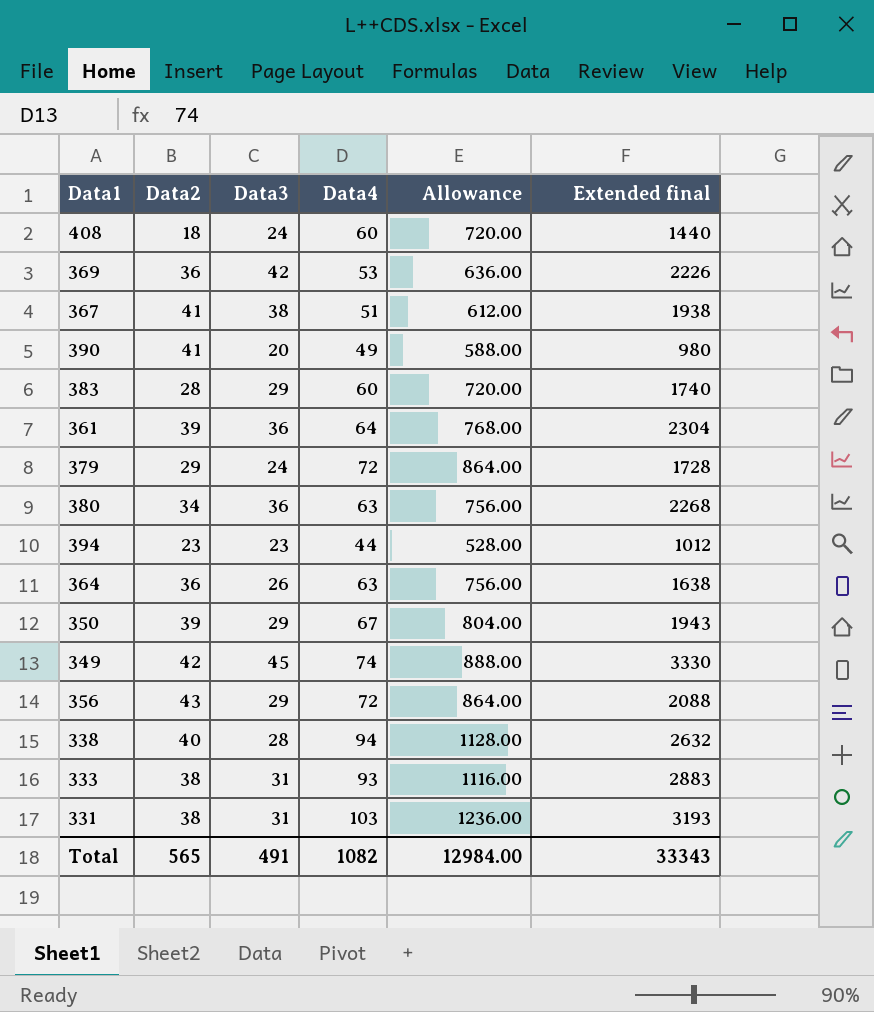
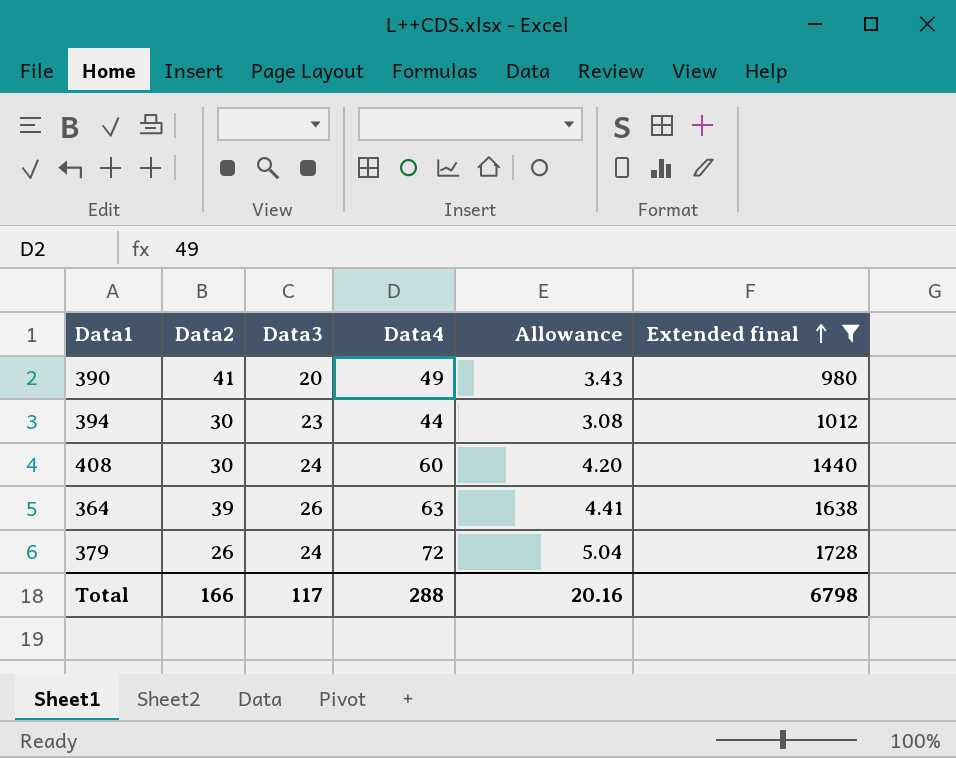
filter: none -> Extended final <= 1728
row order: none -> Extended final ascending
column Allowance | formula: [Data4] * 12 -> [Data4] * 0.07
394 | Data2: 23 -> 30
408 | Data2: 18 -> 30
364 | Data2: 36 -> 39
379 | Data2: 29 -> 26
Total | Data2: 565 -> 166
Total | Data3: 491 -> 117
Total | Data4: 1082 -> 288
Total | Allowance: 12984.00 -> 20.16
Total | Extended final: 33343 -> 6798

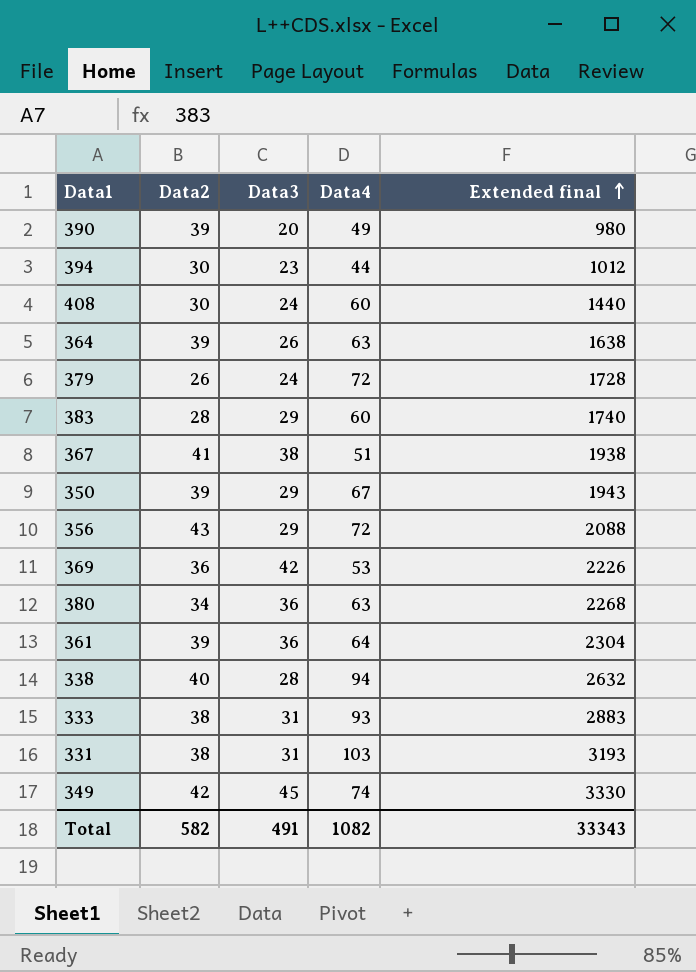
filter: Extended final <= 1728 -> none
column Allowance | formula: [Data4] * 0.07 -> none
390 | Data2: 41 -> 39
Total | Data2: 166 -> 582
Total | Data3: 117 -> 491
Total | Data4: 288 -> 1082
Total | Extended final: 6798 -> 33343

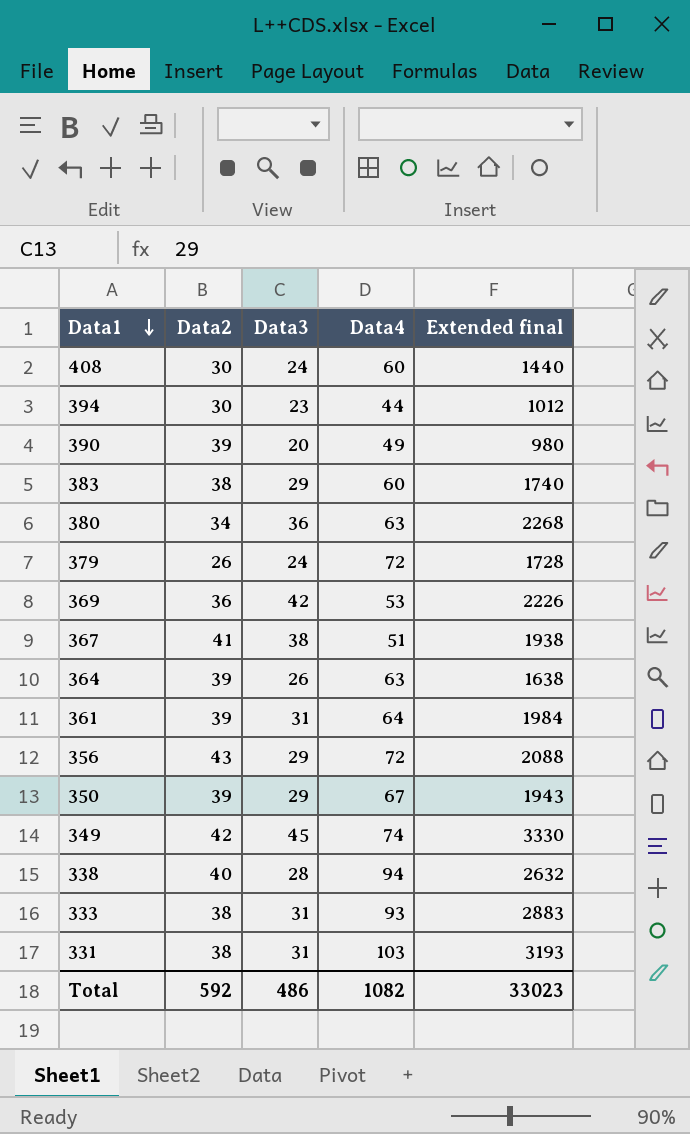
row order: Extended final ascending -> Data1 descending
383 | Data2: 28 -> 38
361 | Data3: 36 -> 31
361 | Extended final: 2304 -> 1984
Total | Data2: 582 -> 592
Total | Data3: 491 -> 486
Total | Extended final: 33343 -> 33023

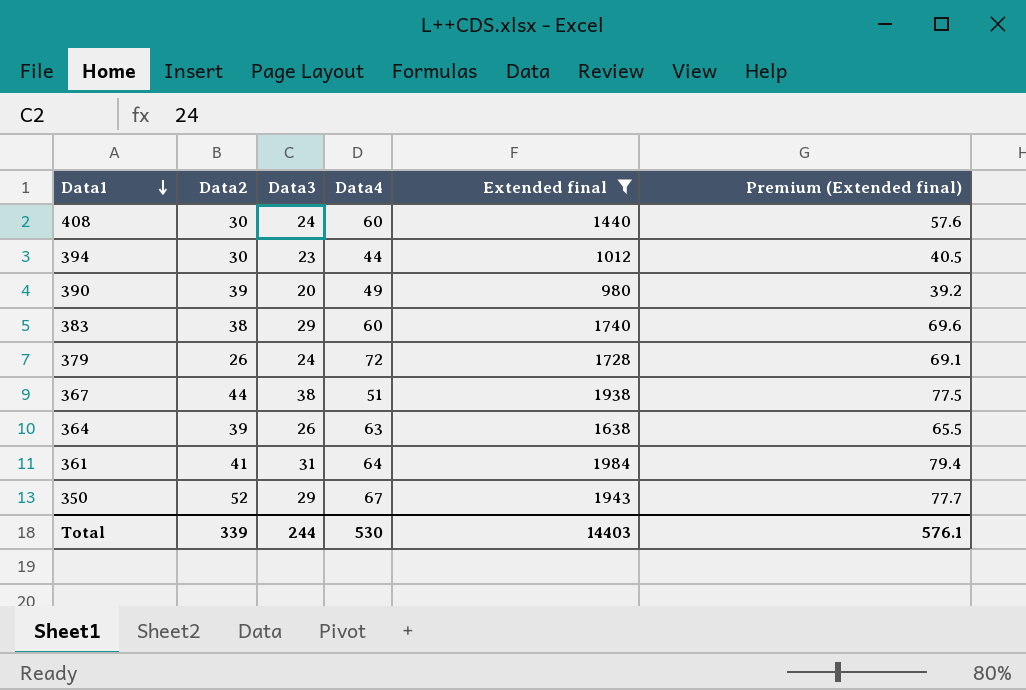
filter: none -> Extended final <= 1984
column Premium (Extended final) | formula: none -> [Extended final] * 0.04
367 | Data2: 41 -> 44
361 | Data2: 39 -> 41
350 | Data2: 39 -> 52
Total | Data2: 592 -> 339
Total | Data3: 486 -> 244
Total | Data4: 1082 -> 530
Total | Extended final: 33023 -> 14403

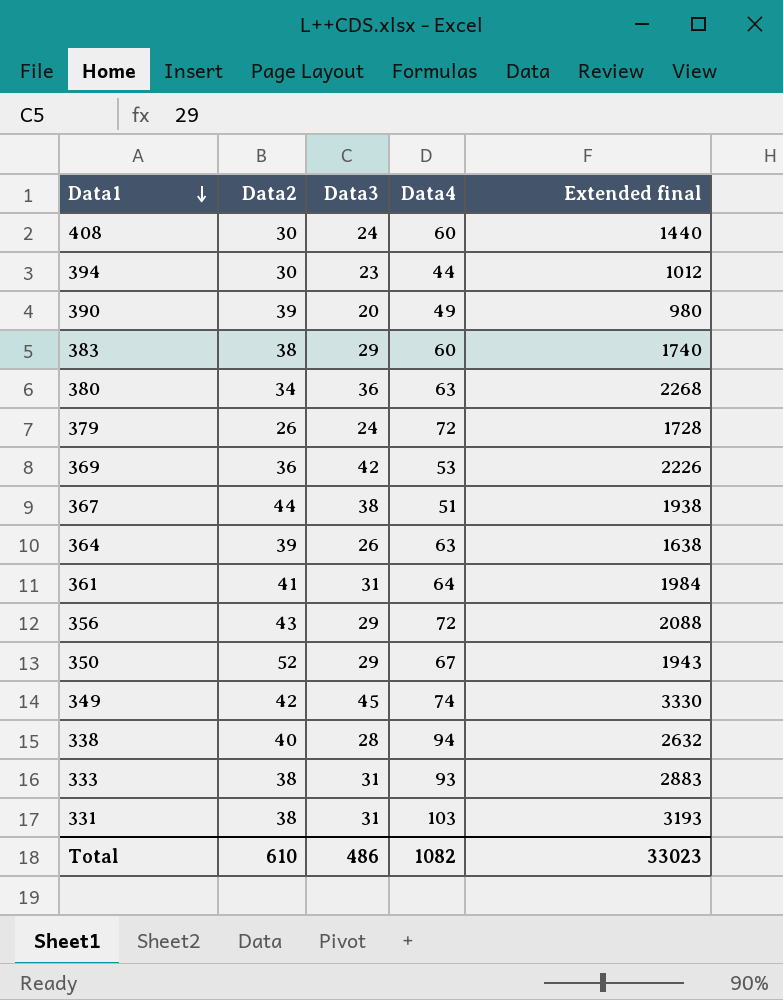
filter: Extended final <= 1984 -> none
column Premium (Extended final) | formula: [Extended final] * 0.04 -> none
Total | Data2: 339 -> 610
Total | Data3: 244 -> 486
Total | Data4: 530 -> 1082
Total | Extended final: 14403 -> 33023

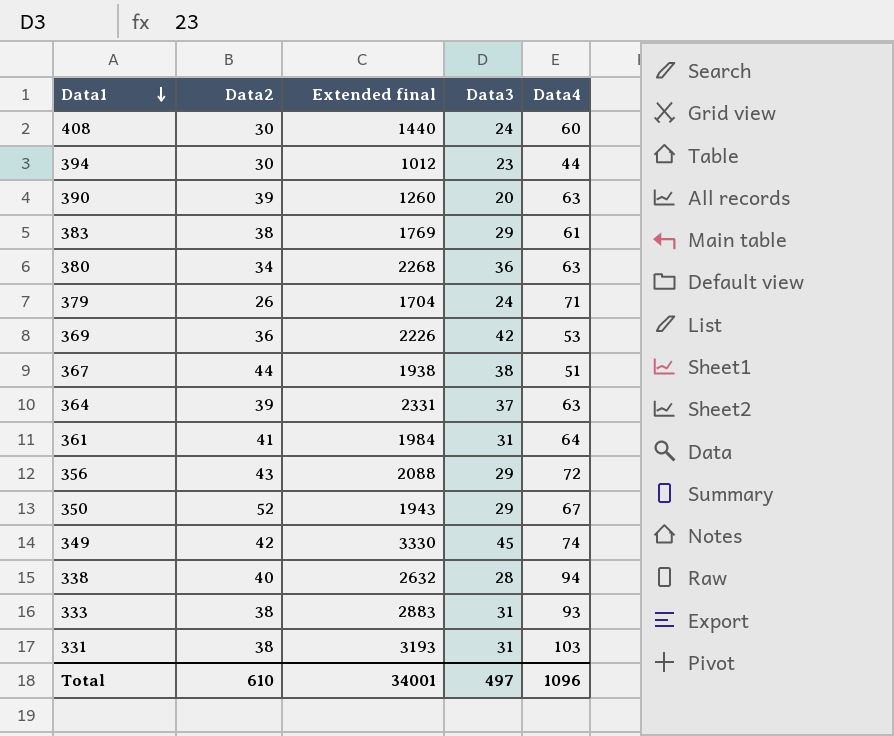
column Extended final | position: 5 -> 3
390 | Extended final: 980 -> 1260
390 | Data4: 49 -> 63
383 | Extended final: 1740 -> 1769
383 | Data4: 60 -> 61
379 | Extended final: 1728 -> 1704
379 | Data4: 72 -> 71
364 | Extended final: 1638 -> 2331
364 | Data3: 26 -> 37
Total | Extended final: 33023 -> 34001
Total | Data3: 486 -> 497
Total | Data4: 1082 -> 1096

